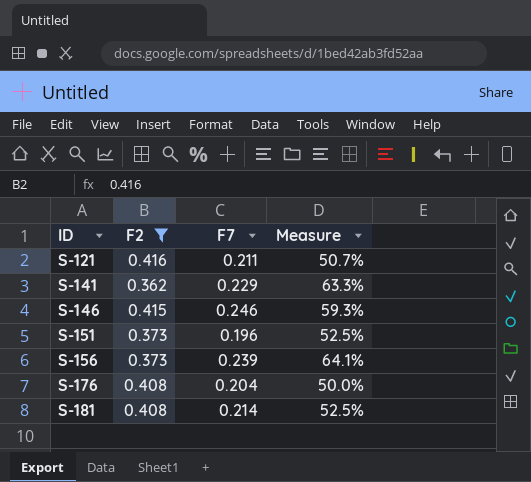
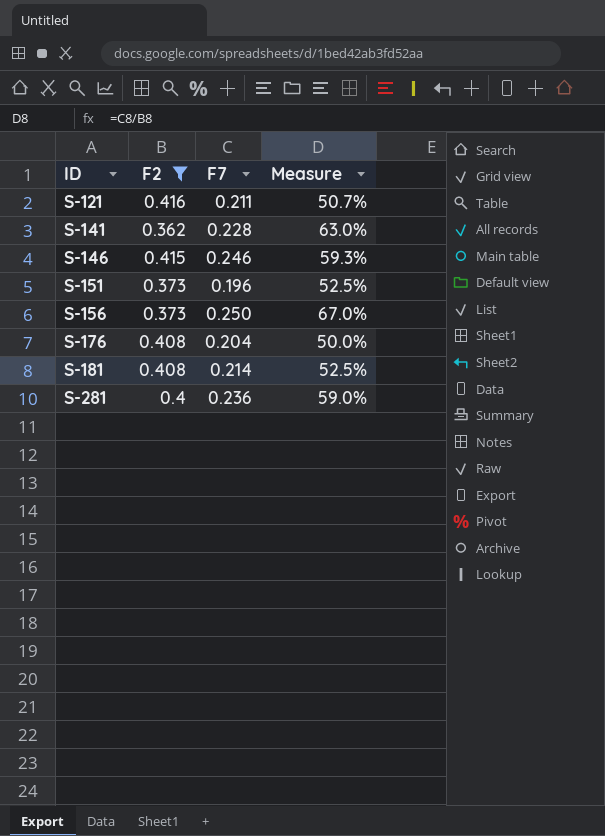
S-141 | F7: 0.229 -> 0.228
S-141 | Measure: 63.3% -> 63.0%
S-156 | F7: 0.239 -> 0.250
S-156 | Measure: 64.1% -> 67.0%
row S-281: none -> 0.4 | 0.236 | 59.0%

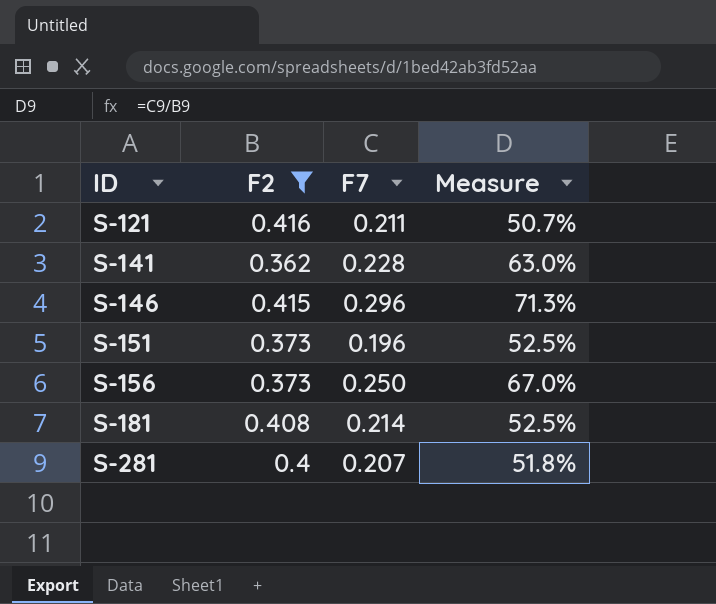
row S-176: 0.408 | 0.204 | 50.0% -> none
S-146 | F7: 0.246 -> 0.296
S-146 | Measure: 59.3% -> 71.3%
S-281 | F7: 0.236 -> 0.207
S-281 | Measure: 59.0% -> 51.8%

